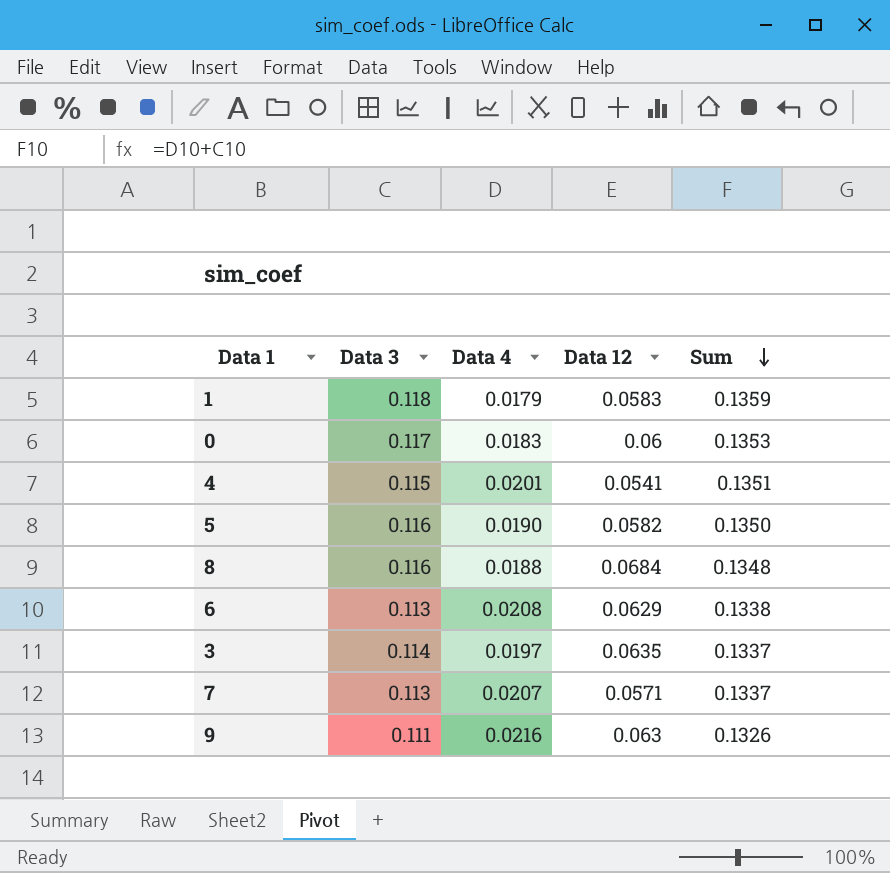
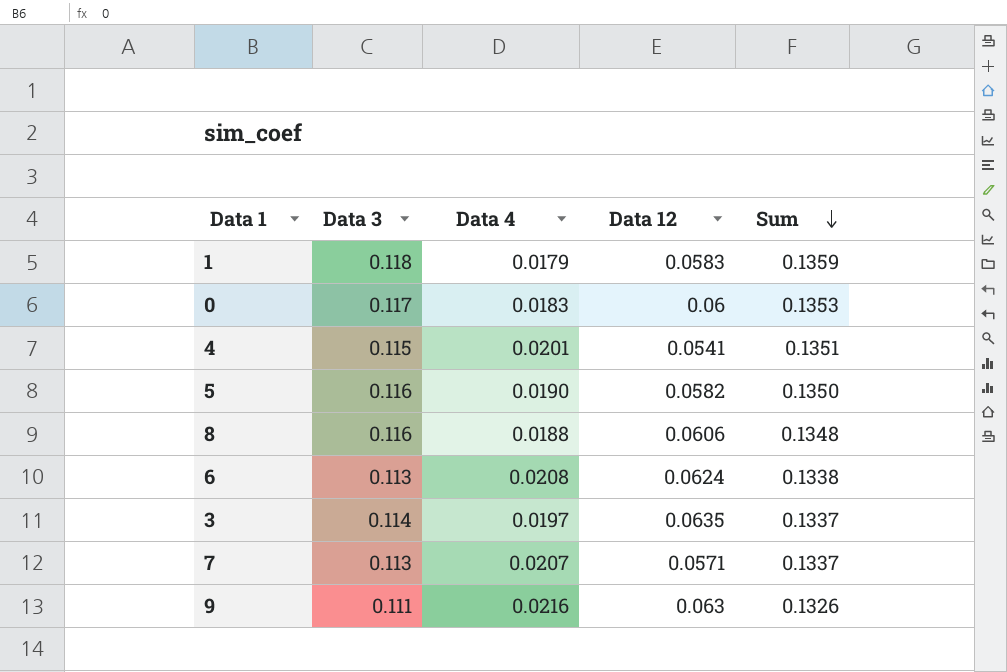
8 | Data 12: 0.0684 -> 0.0606
6 | Data 12: 0.0629 -> 0.0624

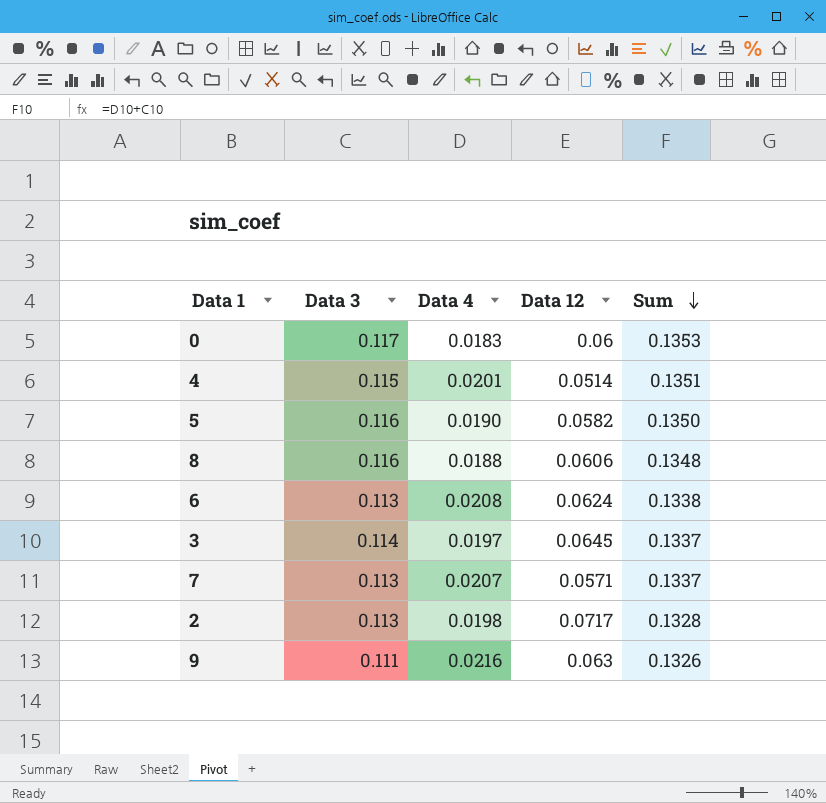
row 1: 0.118 | 0.0179 | 0.0583 | 0.1359 -> none
4 | Data 12: 0.0541 -> 0.0514
3 | Data 12: 0.0635 -> 0.0645
row 2: none -> 0.113 | 0.0198 | 0.0717 | 0.1328

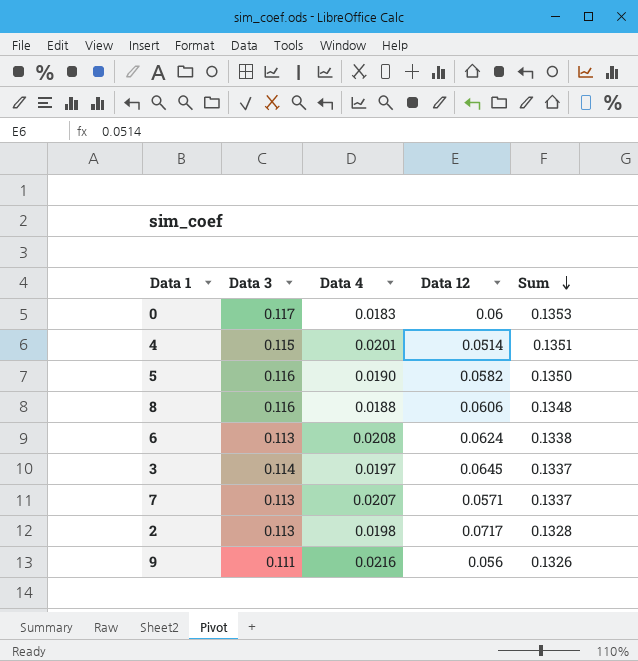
9 | Data 12: 0.063 -> 0.056

